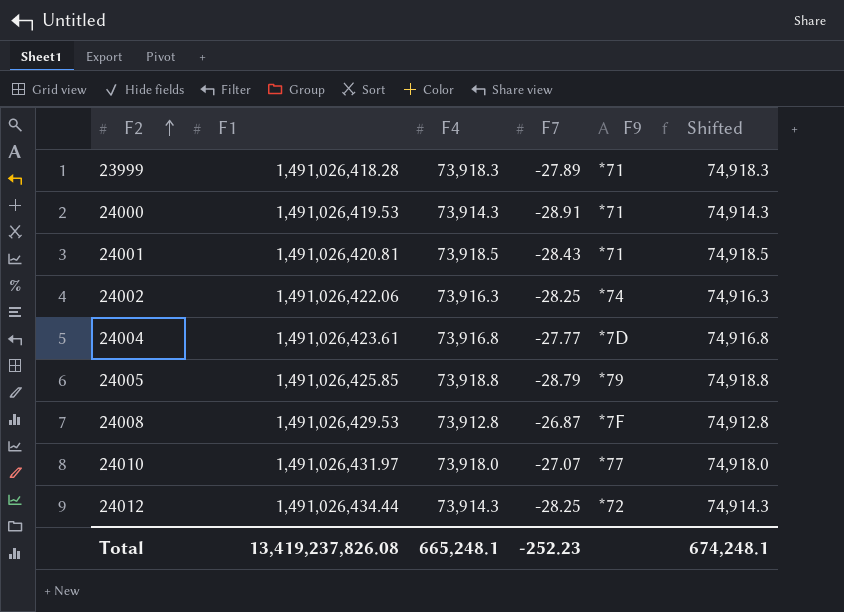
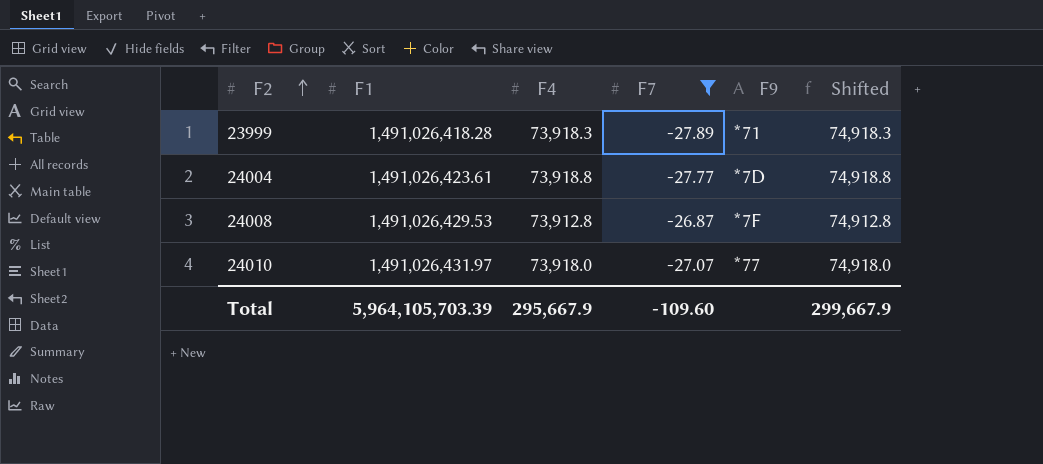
filter: none -> F7 >= -27.89
24004 | F4: 73,916.8 -> 73,918.8
24004 | Shifted: 74,916.8 -> 74,918.8
Total | F1: 13,419,237,826.08 -> 5,964,105,703.39
Total | F4: 665,248.1 -> 295,667.9
Total | F7: -252.23 -> -109.60
Total | Shifted: 674,248.1 -> 299,667.9

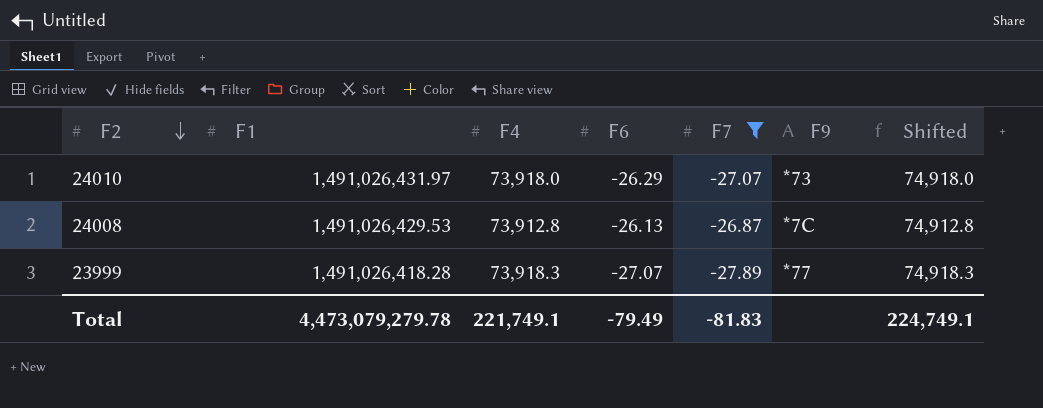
row order: F2 ascending -> F2 descending
column F6 | position: none -> 4
row 24004: 1,491,026,423.61 | 73,918.8 | -27.77 | *7D | 74,918.8 -> none
24010 | F9: *77 -> *73
24008 | F9: *7F -> *7C
23999 | F9: *71 -> *77
Total | F1: 5,964,105,703.39 -> 4,473,079,279.78
Total | F4: 295,667.9 -> 221,749.1
Total | F7: -109.60 -> -81.83
Total | Shifted: 299,667.9 -> 224,749.1

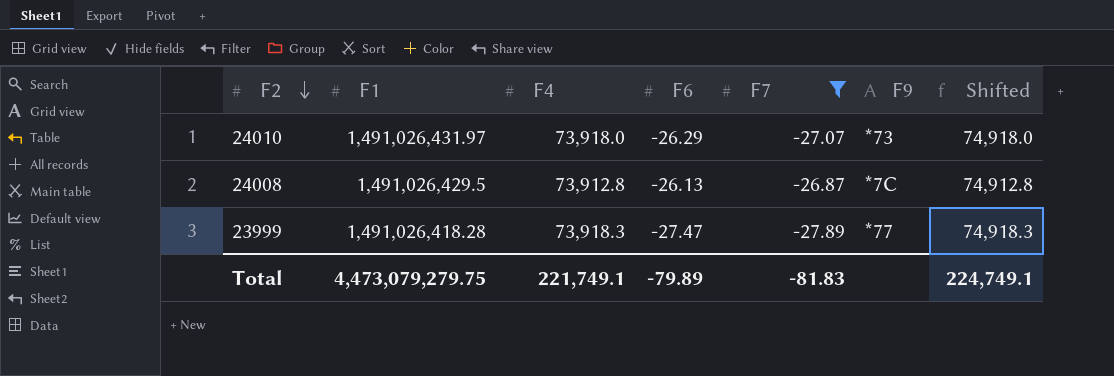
24008 | F1: 1,491,026,429.53 -> 1,491,026,429.5
23999 | F6: -27.07 -> -27.47
Total | F1: 4,473,079,279.78 -> 4,473,079,279.75
Total | F6: -79.49 -> -79.89

